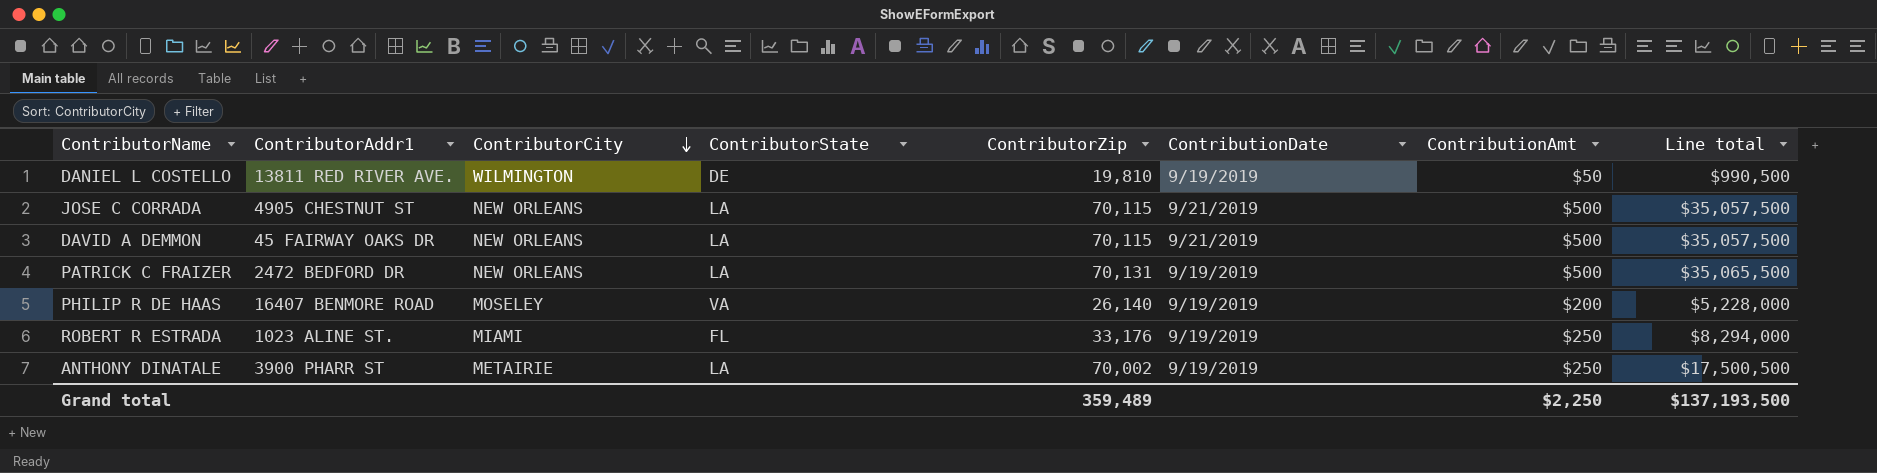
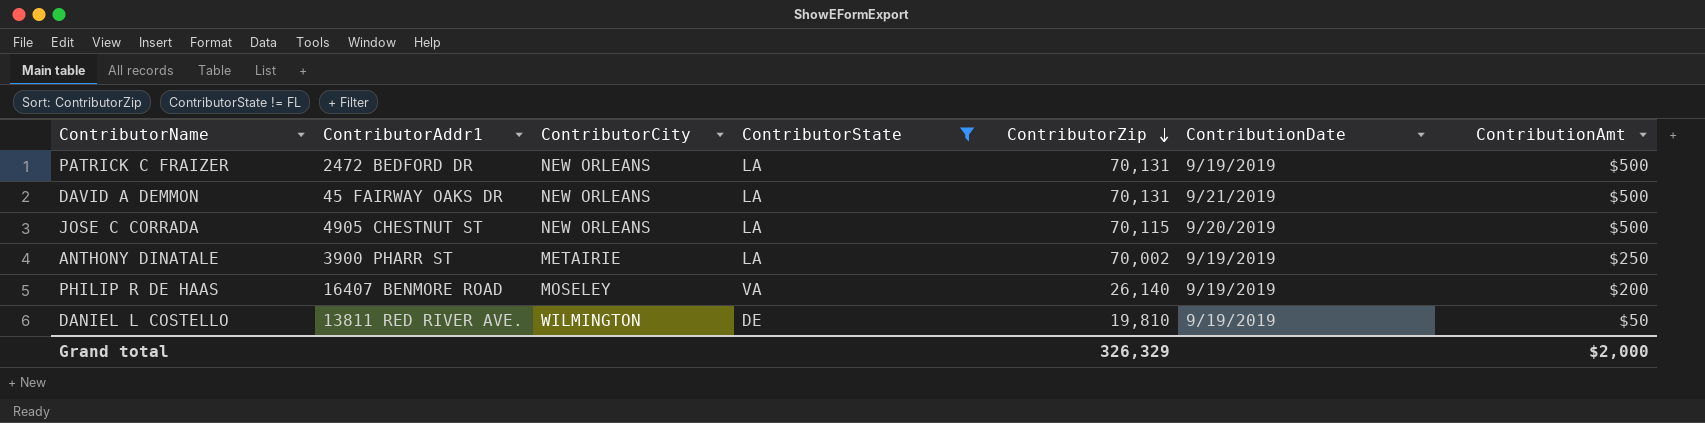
filter: none -> ContributorState != FL
row order: ContributorCity descending -> ContributorZip descending
column Line total | formula: [ContributorZip] * [ContributionAmt] -> none
DAVID A DEMMON | ContributorZip: 70,115 -> 70,131
JOSE C CORRADA | ContributionDate: 9/21/2019 -> 9/20/2019
Grand total | ContributorZip: 359,489 -> 326,329
Grand total | ContributionAmt: $2,250 -> $2,000

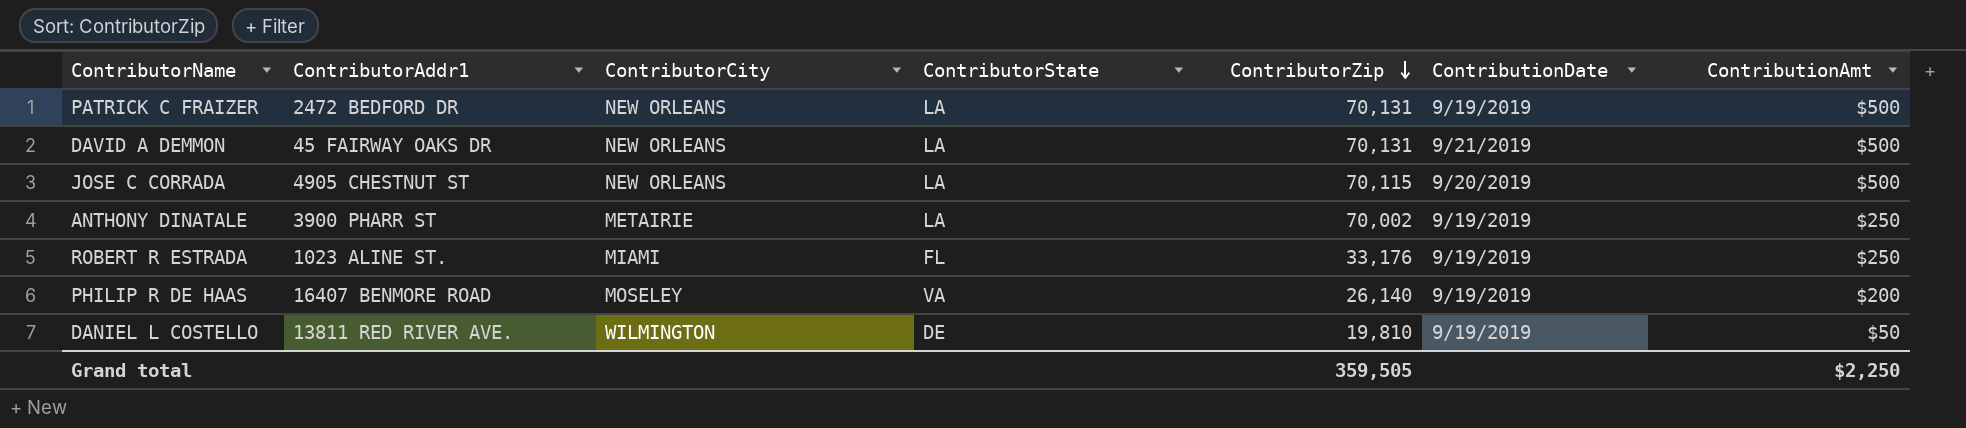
filter: ContributorState != FL -> none
Grand total | ContributorZip: 326,329 -> 359,505
Grand total | ContributionAmt: $2,000 -> $2,250

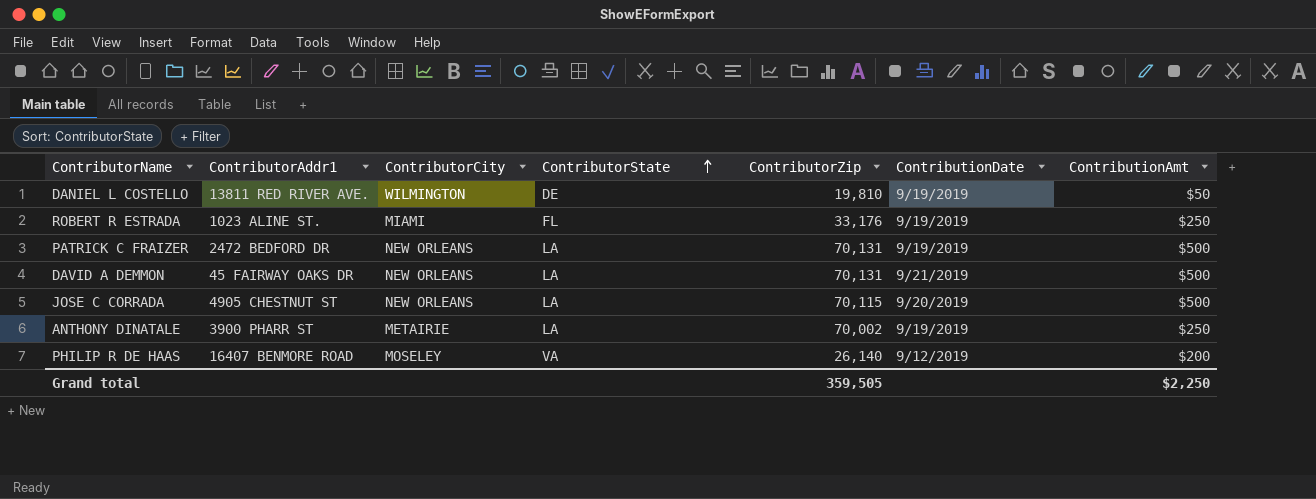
row order: ContributorZip descending -> ContributorState ascending
PHILIP R DE HAAS | ContributionDate: 9/19/2019 -> 9/12/2019

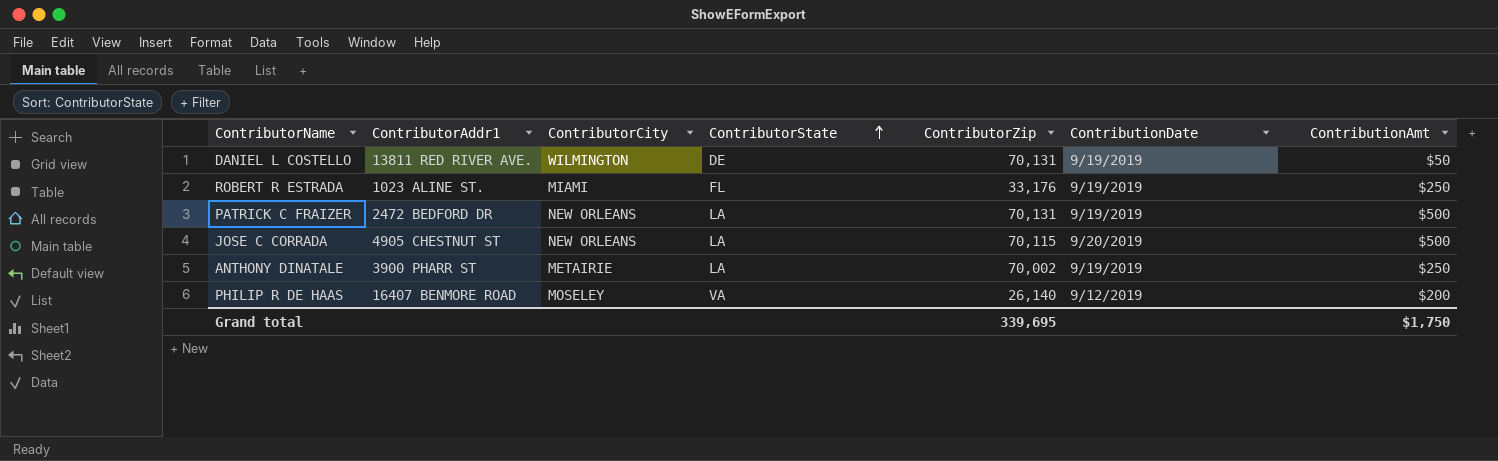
row DAVID A DEMMON: 45 FAIRWAY OAKS DR | NEW ORLEANS | LA | 70,131 | 9/21/2019 | $500 -> none
DANIEL L COSTELLO | ContributorZip: 19,810 -> 70,131
Grand total | ContributorZip: 359,505 -> 339,695
Grand total | ContributionAmt: $2,250 -> $1,750

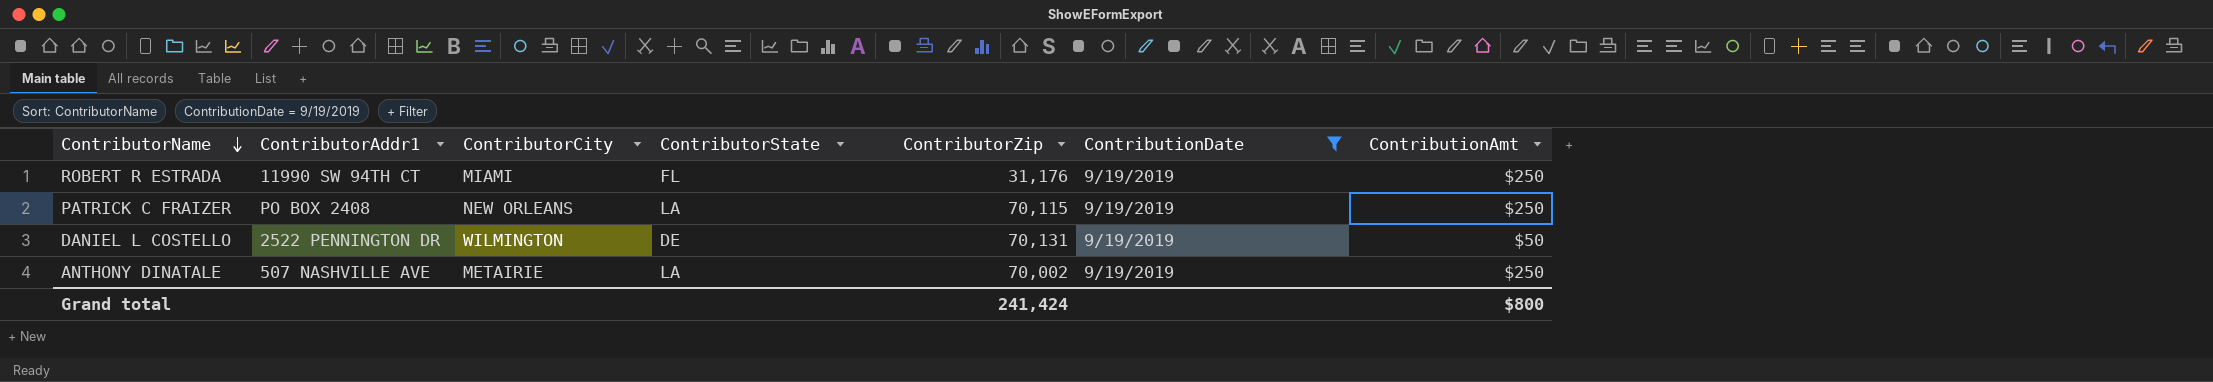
filter: none -> ContributionDate = 9/19/2019
row order: ContributorState ascending -> ContributorName descending
ROBERT R ESTRADA | ContributorAddr1: 1023 ALINE ST. -> 11990 SW 94TH CT
ROBERT R ESTRADA | ContributorZip: 33,176 -> 31,176
PATRICK C FRAIZER | ContributorAddr1: 2472 BEDFORD DR -> PO BOX 2408
PATRICK C FRAIZER | ContributorZip: 70,131 -> 70,115
PATRICK C FRAIZER | ContributionAmt: $500 -> $250
DANIEL L COSTELLO | ContributorAddr1: 13811 RED RIVER AVE. -> 2522 PENNINGTON DR
ANTHONY DINATALE | ContributorAddr1: 3900 PHARR ST -> 507 NASHVILLE AVE
Grand total | ContributorZip: 339,695 -> 241,424
Grand total | ContributionAmt: $1,750 -> $800

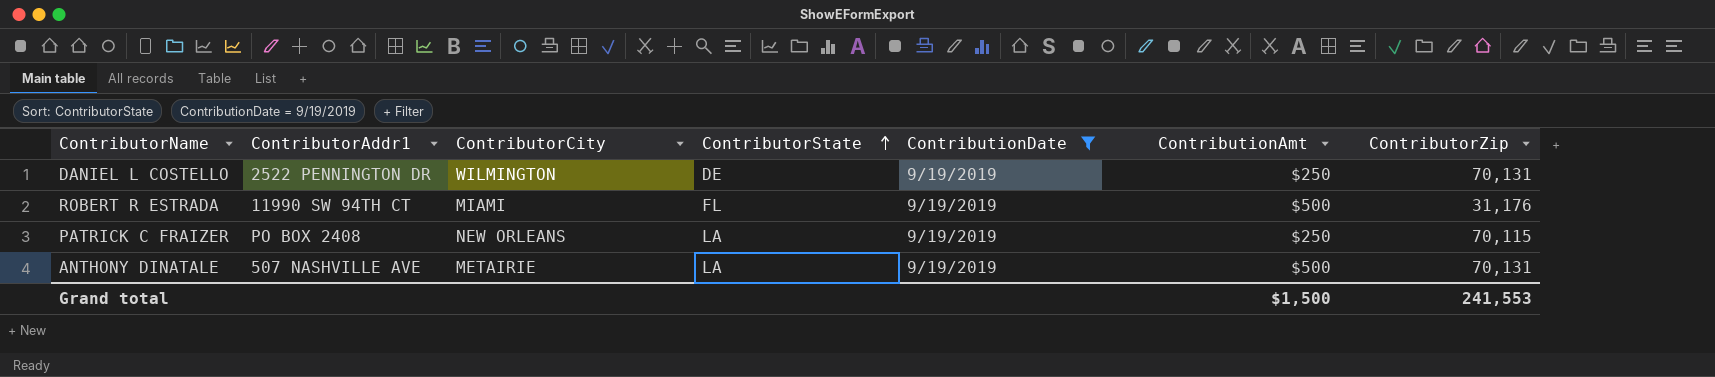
row order: ContributorName descending -> ContributorState ascending
column ContributorZip | position: 5 -> 7
DANIEL L COSTELLO | ContributionAmt: $50 -> $250
ROBERT R ESTRADA | ContributionAmt: $250 -> $500
ANTHONY DINATALE | ContributionAmt: $250 -> $500
ANTHONY DINATALE | ContributorZip: 70,002 -> 70,131
Grand total | ContributionAmt: $800 -> $1,500
Grand total | ContributorZip: 241,424 -> 241,553

